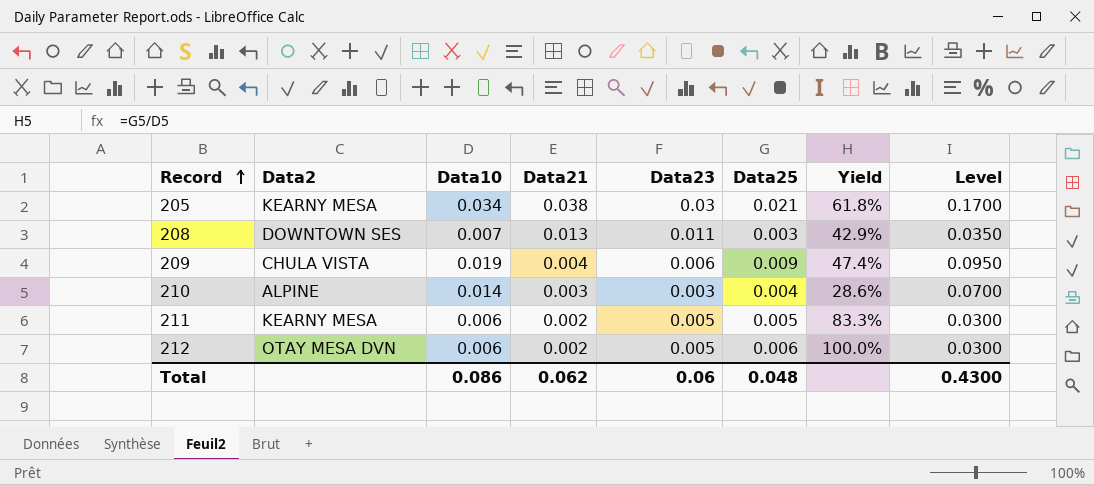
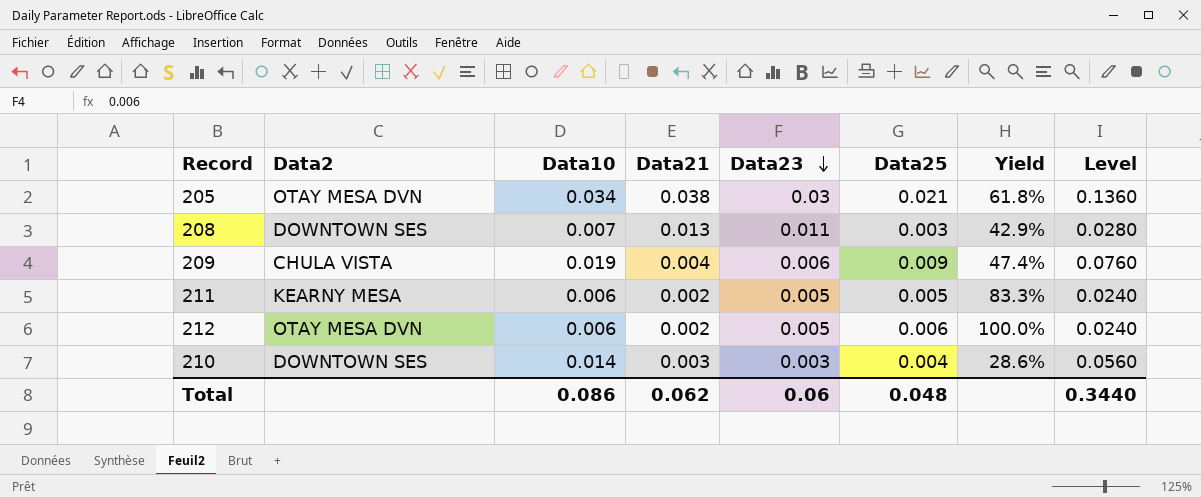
row order: Record ascending -> Data23 descending
column Level | formula: [Data10] * 5 -> [Data10] * 4
205 | Data2: KEARNY MESA -> OTAY MESA DVN
210 | Data2: ALPINE -> DOWNTOWN SES
Total | Level: 0.4300 -> 0.3440

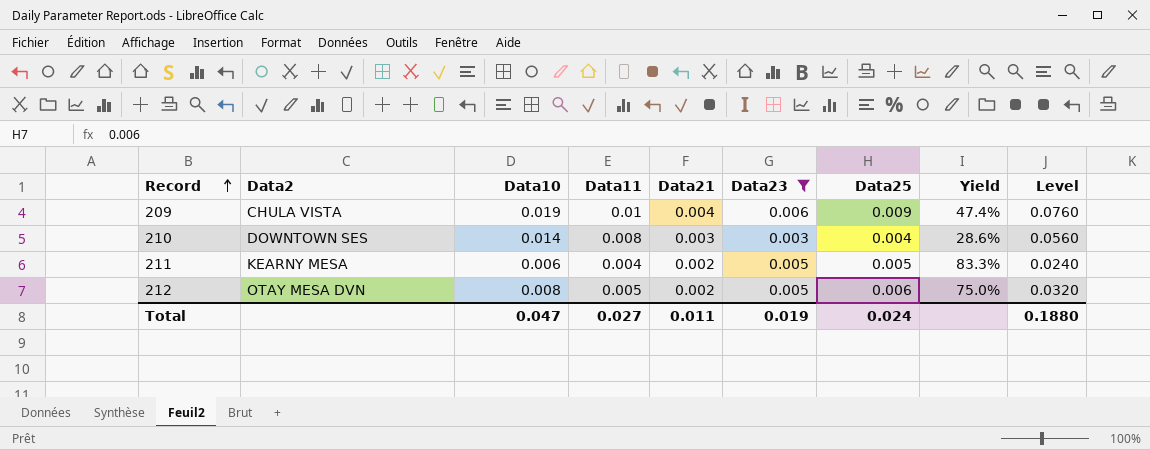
filter: none -> Data23 <= 0.006
row order: Data23 descending -> Record ascending
column Data11 | position: none -> 4
212 | Data10: 0.006 -> 0.008
212 | Yield: 100.0% -> 75.0%
212 | Level: 0.0240 -> 0.0320
Total | Data10: 0.086 -> 0.047
Total | Data21: 0.062 -> 0.011
Total | Data23: 0.06 -> 0.019
Total | Data25: 0.048 -> 0.024
Total | Level: 0.3440 -> 0.1880

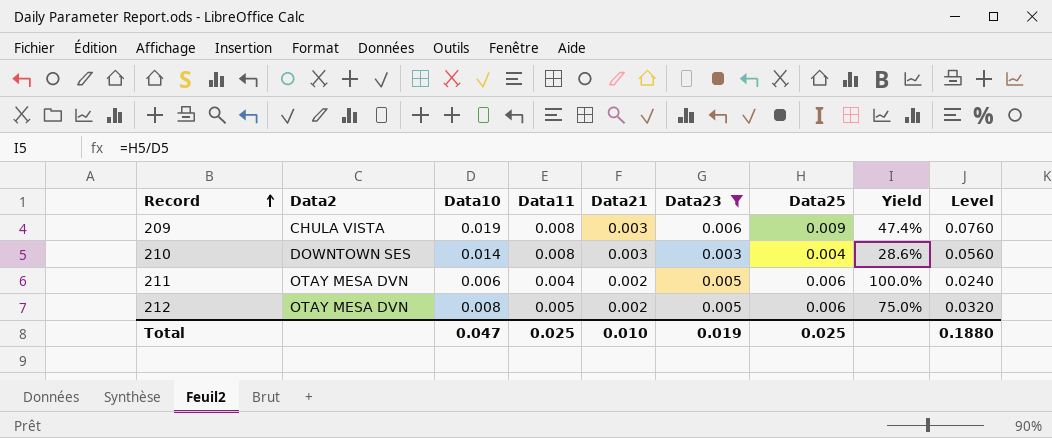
209 | Data11: 0.01 -> 0.008
209 | Data21: 0.004 -> 0.003
211 | Data2: KEARNY MESA -> OTAY MESA DVN
211 | Data25: 0.005 -> 0.006
211 | Yield: 83.3% -> 100.0%
Total | Data11: 0.027 -> 0.025
Total | Data21: 0.011 -> 0.010
Total | Data25: 0.024 -> 0.025

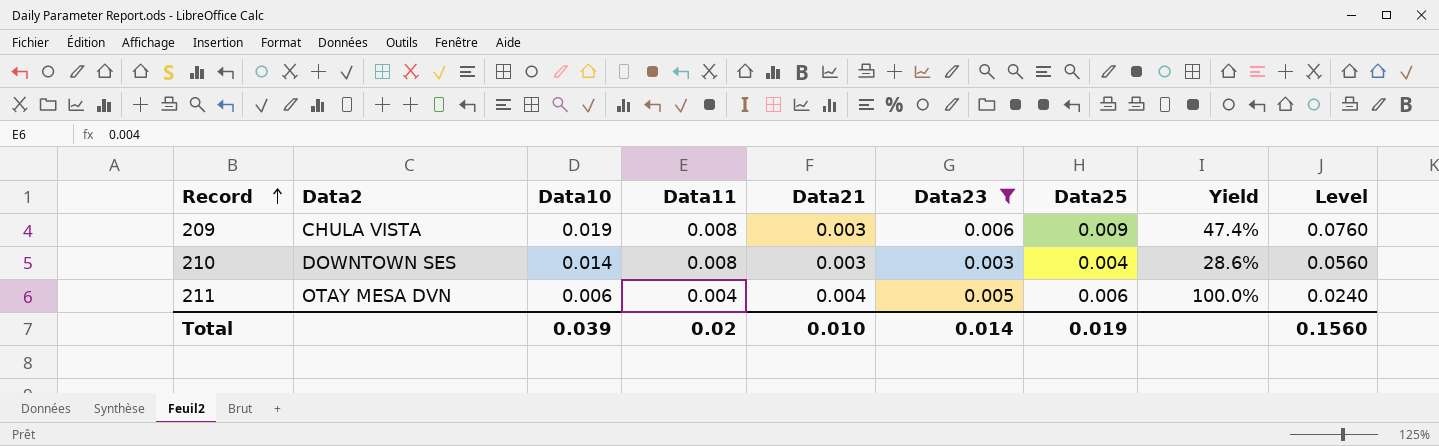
row 212: OTAY MESA DVN | 0.008 | 0.005 | 0.002 | 0.005 | 0.006 | 75.0% | 0.0320 -> none
211 | Data21: 0.002 -> 0.004
Total | Data10: 0.047 -> 0.039
Total | Data11: 0.025 -> 0.02
Total | Data23: 0.019 -> 0.014
Total | Data25: 0.025 -> 0.019
Total | Level: 0.1880 -> 0.1560

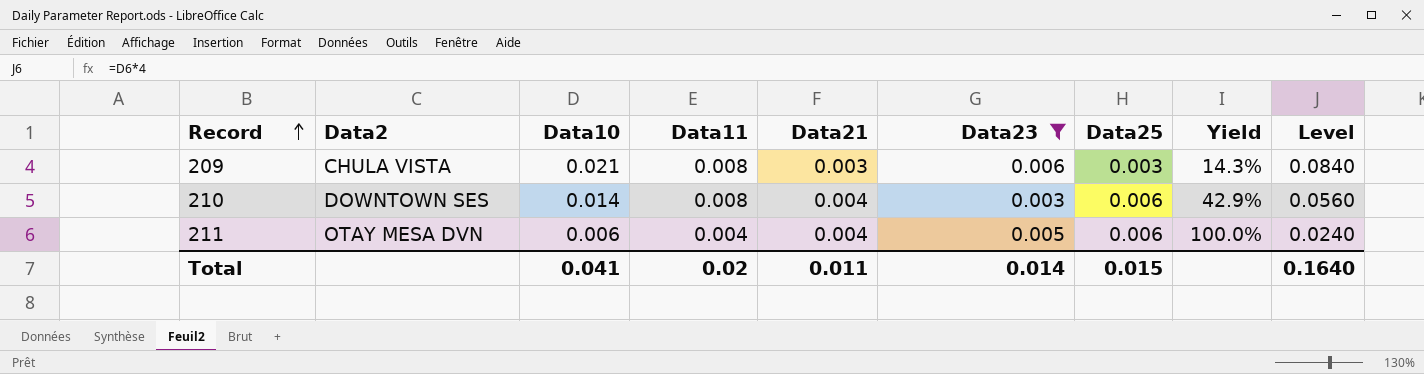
209 | Data10: 0.019 -> 0.021
209 | Data25: 0.009 -> 0.003
209 | Yield: 47.4% -> 14.3%
209 | Level: 0.0760 -> 0.0840
210 | Data21: 0.003 -> 0.004
210 | Data25: 0.004 -> 0.006
210 | Yield: 28.6% -> 42.9%
Total | Data10: 0.039 -> 0.041
Total | Data21: 0.010 -> 0.011
Total | Data25: 0.019 -> 0.015
Total | Level: 0.1560 -> 0.1640

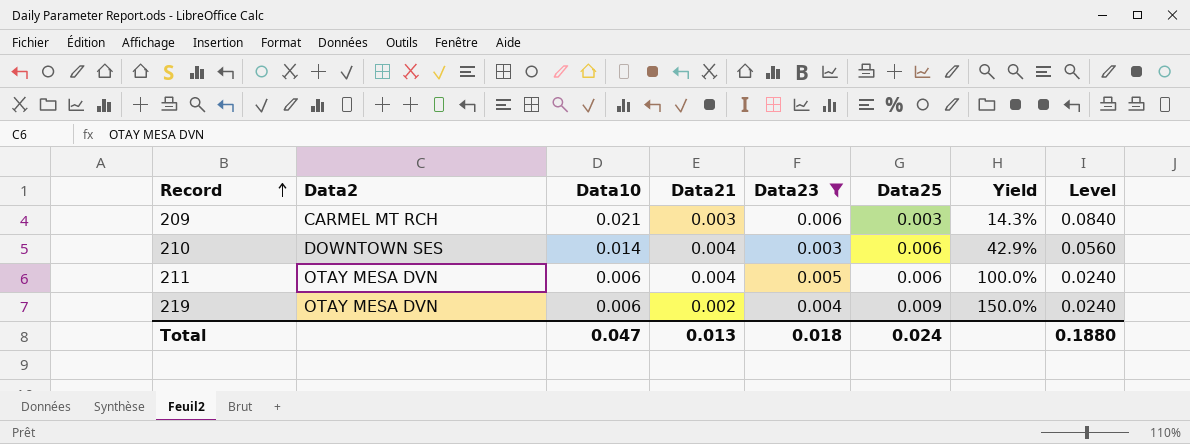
column Data11 | position: 4 -> none
209 | Data2: CHULA VISTA -> CARMEL MT RCH
row 219: none -> OTAY MESA DVN | 0.006 | 0.002 | 0.004 | 0.009 | 150.0% | 0.0240
Total | Data10: 0.041 -> 0.047
Total | Data21: 0.011 -> 0.013
Total | Data23: 0.014 -> 0.018
Total | Data25: 0.015 -> 0.024
Total | Level: 0.1640 -> 0.1880

